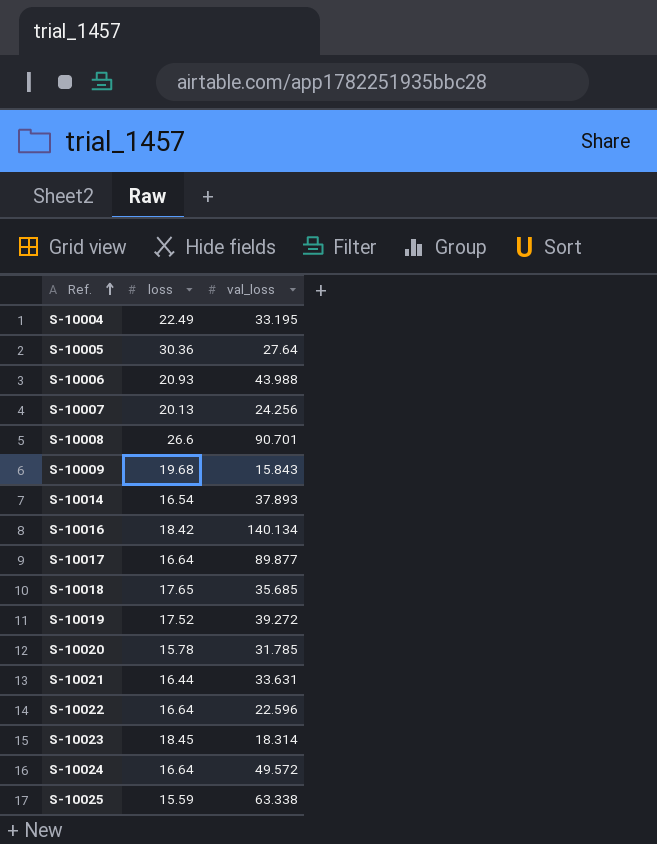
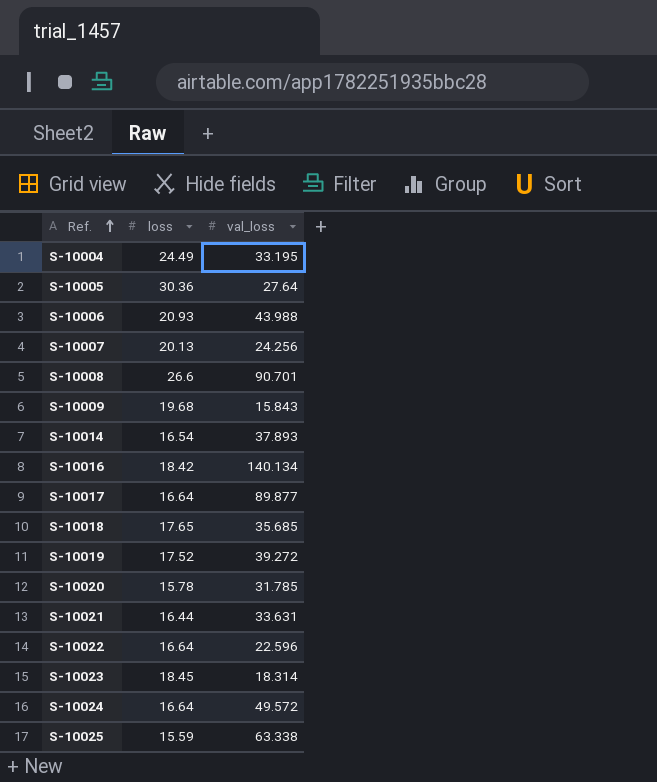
S-10004 | loss: 22.49 -> 24.49

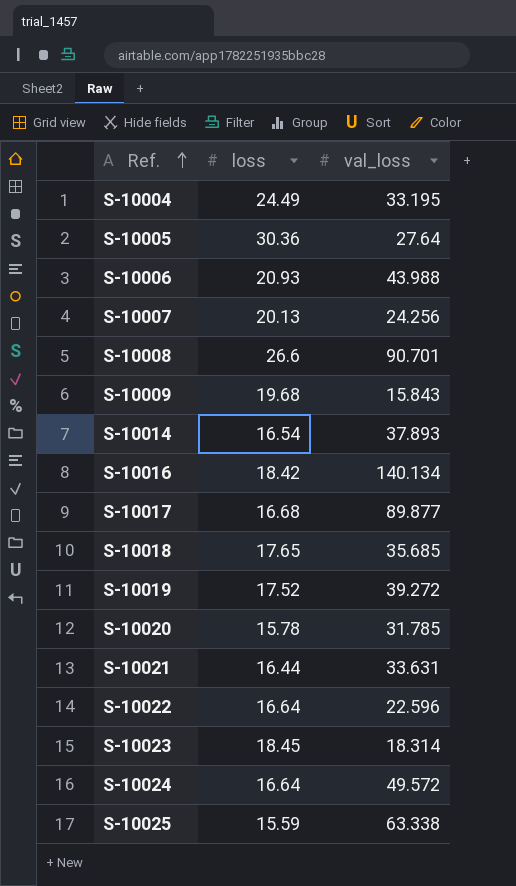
S-10017 | loss: 16.64 -> 16.68

